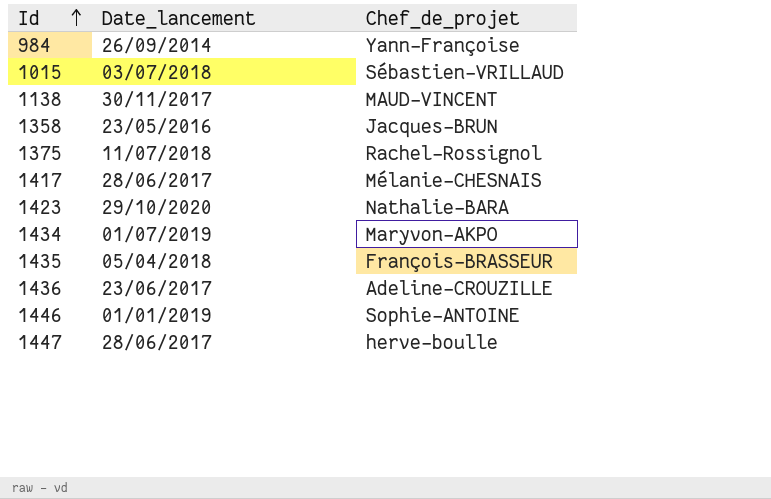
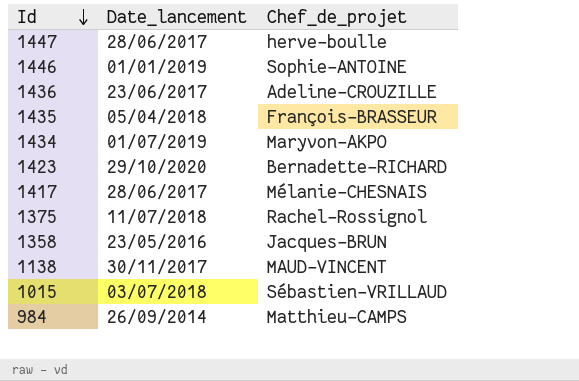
row order: Id ascending -> Id descending
1423 | Chef_de_projet: Nathalie-BARA -> Bernadette-RICHARD
984 | Chef_de_projet: Yann-Françoise -> Matthieu-CAMPS

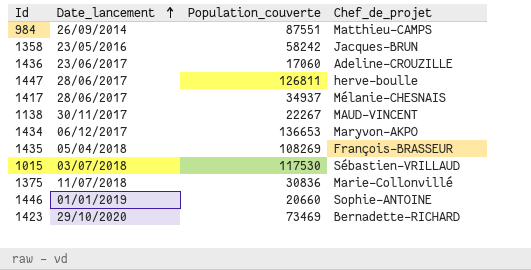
row order: Id descending -> Date_lancement ascending
column Population_couverte | position: none -> 3
1434 | Date_lancement: 01/07/2019 -> 06/12/2017
1375 | Chef_de_projet: Rachel-Rossignol -> Marie-Collonvillé

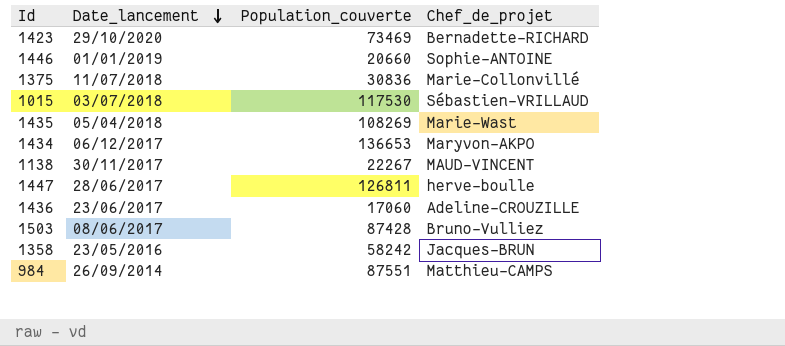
row order: Date_lancement ascending -> Date_lancement descending
row 1417: 28/06/2017 | 34937 | Mélanie-CHESNAIS -> none
1435 | Chef_de_projet: François-BRASSEUR -> Marie-Wast
row 1503: none -> 08/06/2017 | 87428 | Bruno-Vulliez

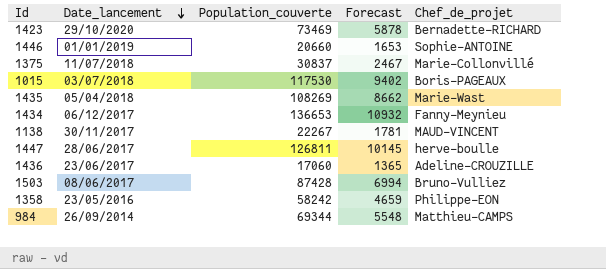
column Forecast | formula: none -> [Population_couverte] * 0.08
1375 | Population_couverte: 30836 -> 30837
1015 | Chef_de_projet: Sébastien-VRILLAUD -> Boris-PAGEAUX
1434 | Chef_de_projet: Maryvon-AKPO -> Fanny-Meynieu
1358 | Chef_de_projet: Jacques-BRUN -> Philippe-EON
984 | Population_couverte: 87551 -> 69344

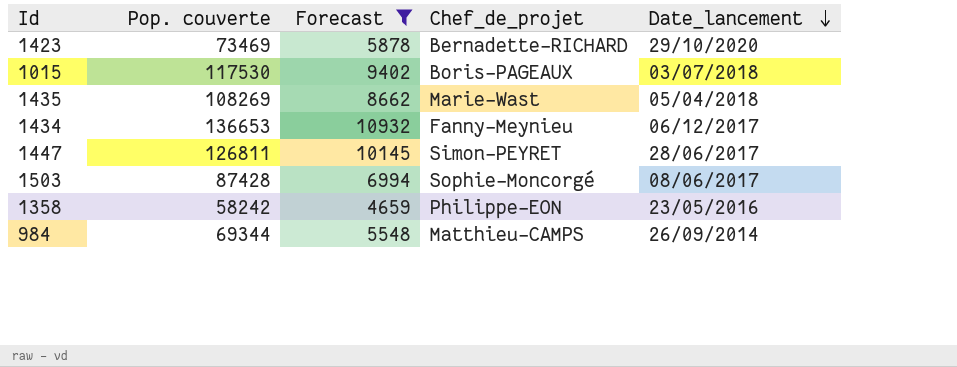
filter: none -> Forecast >= 4659
column name: Population_couverte -> Pop. couverte
column Date_lancement | position: 2 -> 5
1447 | Chef_de_projet: herve-boulle -> Simon-PEYRET
1503 | Chef_de_projet: Bruno-Vulliez -> Sophie-Moncorgé

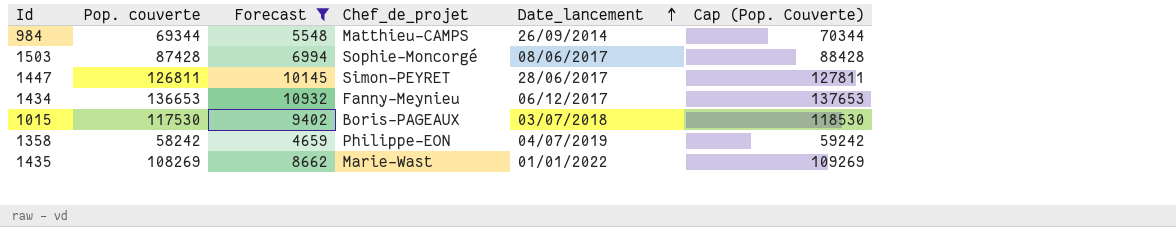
row order: Date_lancement descending -> Date_lancement ascending
column Cap (Pop. Couverte) | formula: none -> [Pop. couverte] + 1000
row 1423: 73469 | 5878 | Bernadette-RICHARD | 29/10/2020 -> none
1358 | Date_lancement: 23/05/2016 -> 04/07/2019
1435 | Date_lancement: 05/04/2018 -> 01/01/2022

